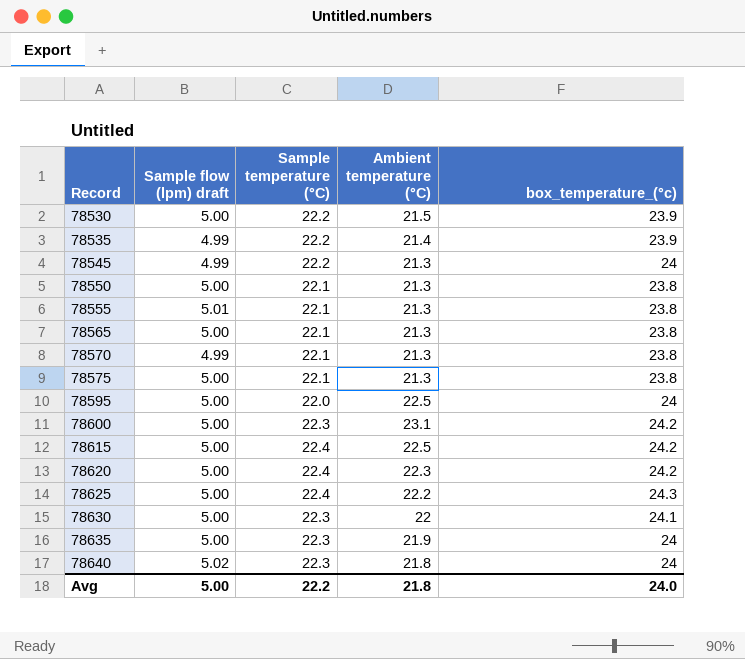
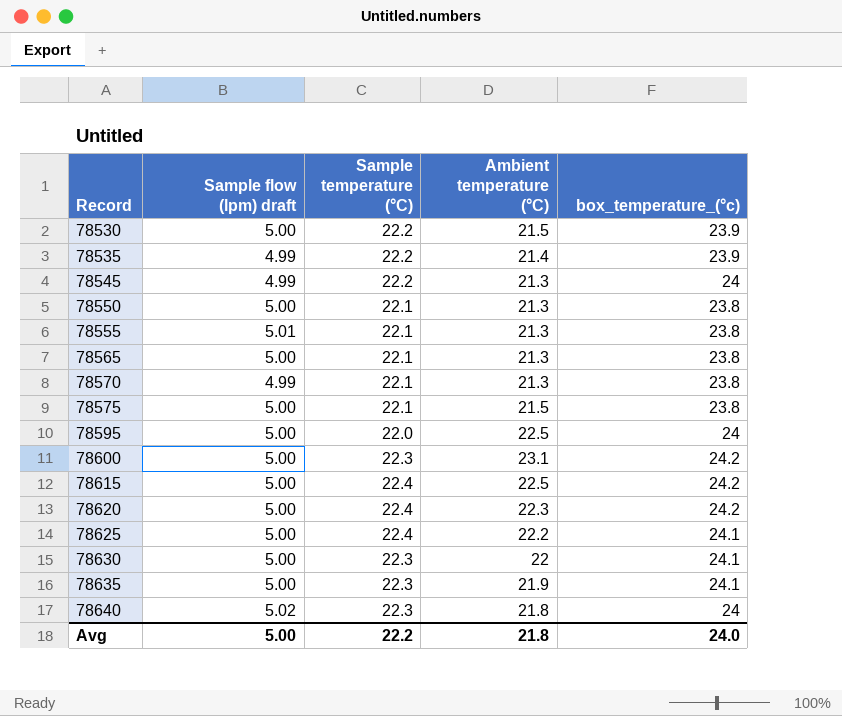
78575 | Ambient temperature (°C): 21.3 -> 21.5
78625 | box_temperature_(°c): 24.3 -> 24.1
78635 | box_temperature_(°c): 24 -> 24.1

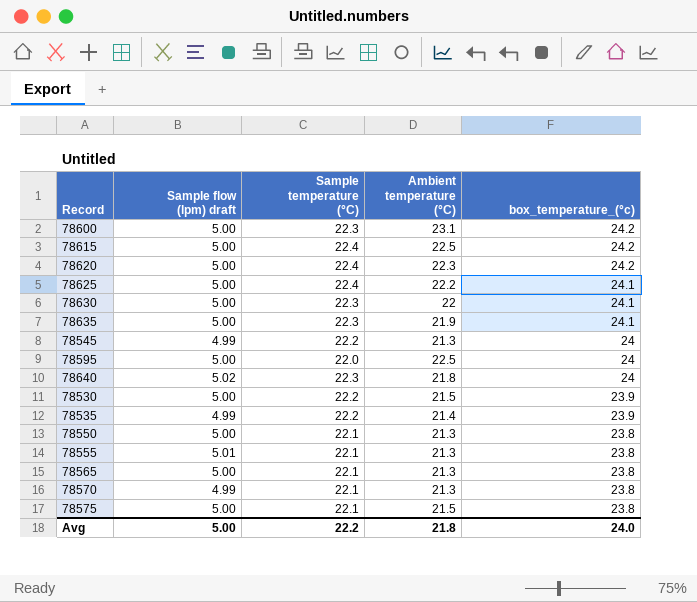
row order: Record ascending -> box_temperature_(°c) descending

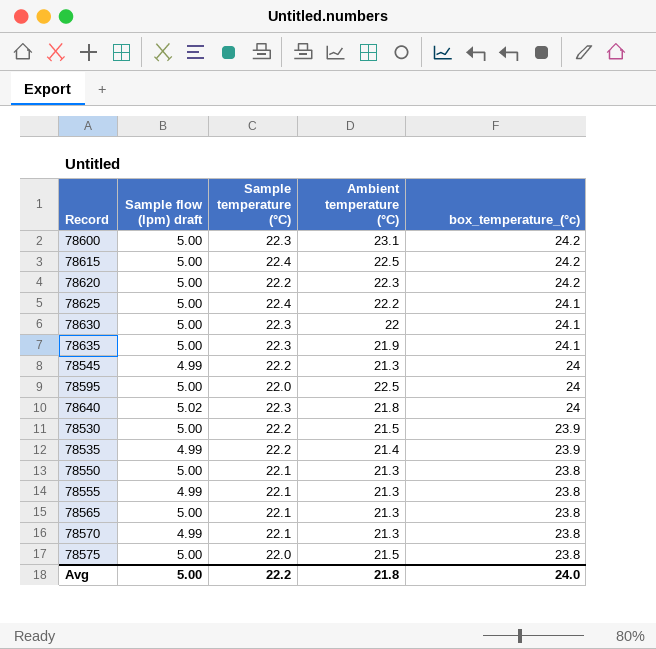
78620 | Sample temperature (°C): 22.4 -> 22.2
78555 | Sample flow (lpm) draft: 5.01 -> 4.99
78575 | Sample temperature (°C): 22.1 -> 22.0

